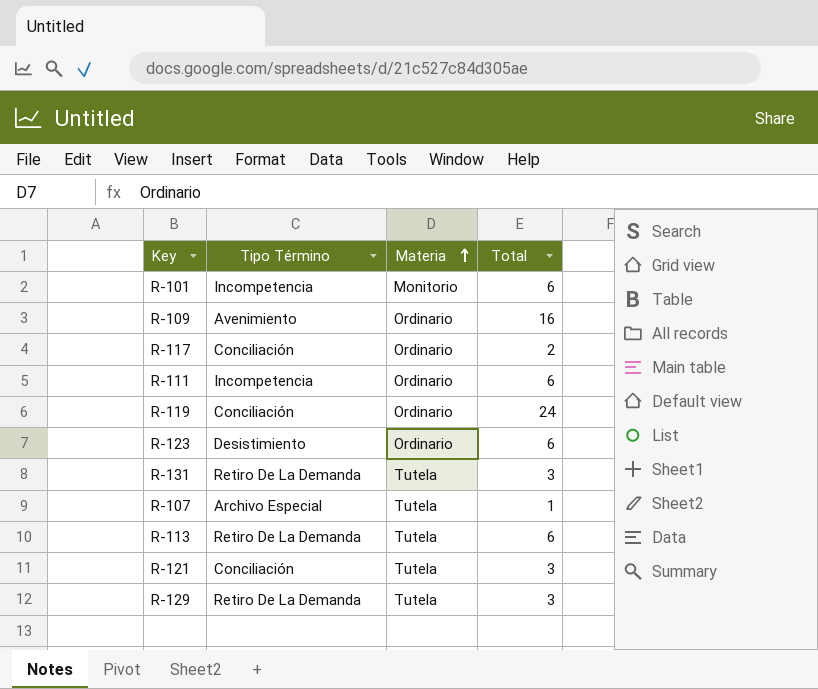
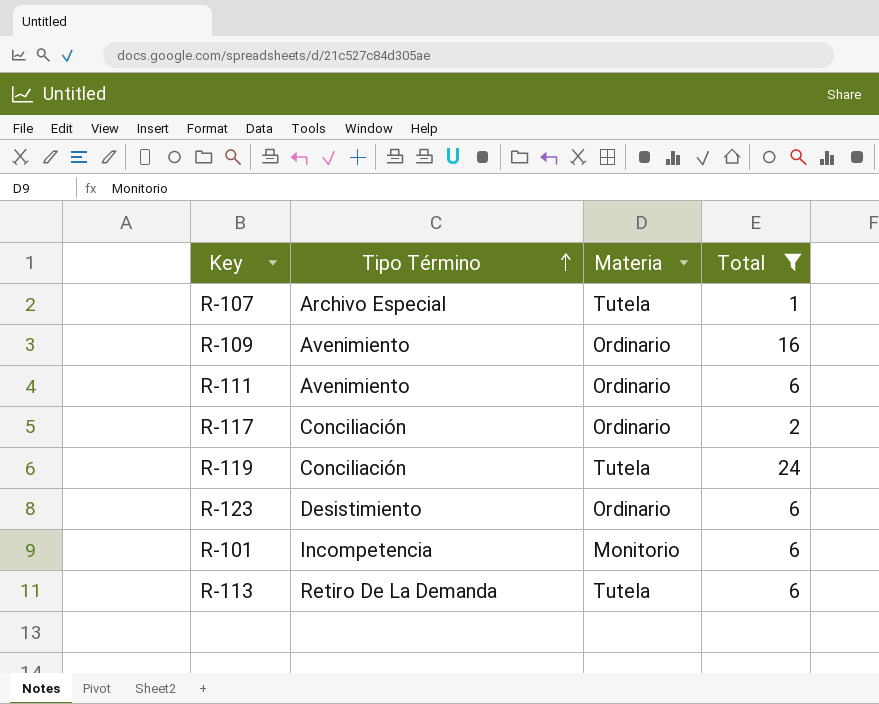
filter: none -> Total != 3
row order: Materia ascending -> Tipo Término ascending
R-111 | Tipo Término: Incompetencia -> Avenimiento
R-119 | Materia: Ordinario -> Tutela

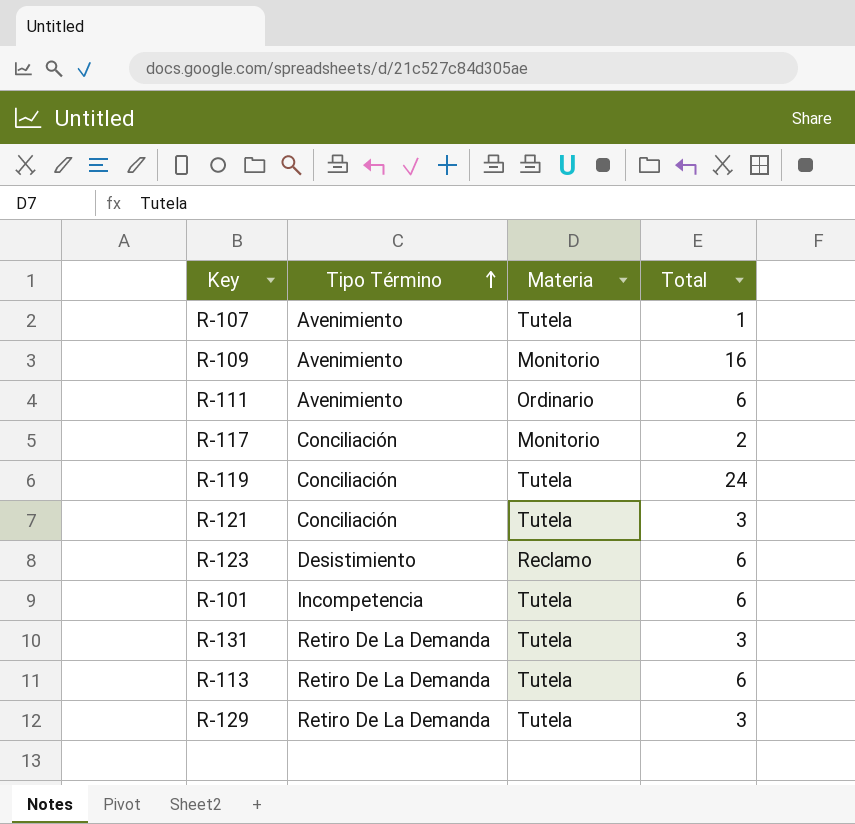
filter: Total != 3 -> none
R-107 | Tipo Término: Archivo Especial -> Avenimiento
R-109 | Materia: Ordinario -> Monitorio
R-117 | Materia: Ordinario -> Monitorio
R-123 | Materia: Ordinario -> Reclamo
R-101 | Materia: Monitorio -> Tutela

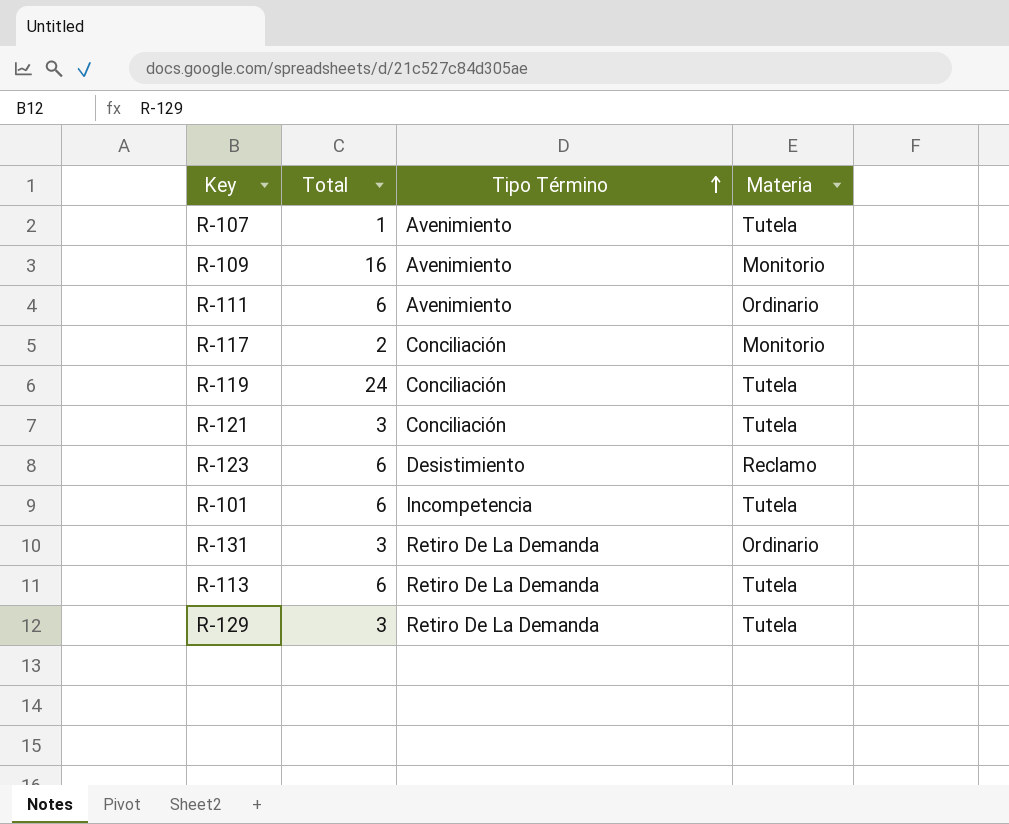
column Total | position: 4 -> 2
R-131 | Materia: Tutela -> Ordinario

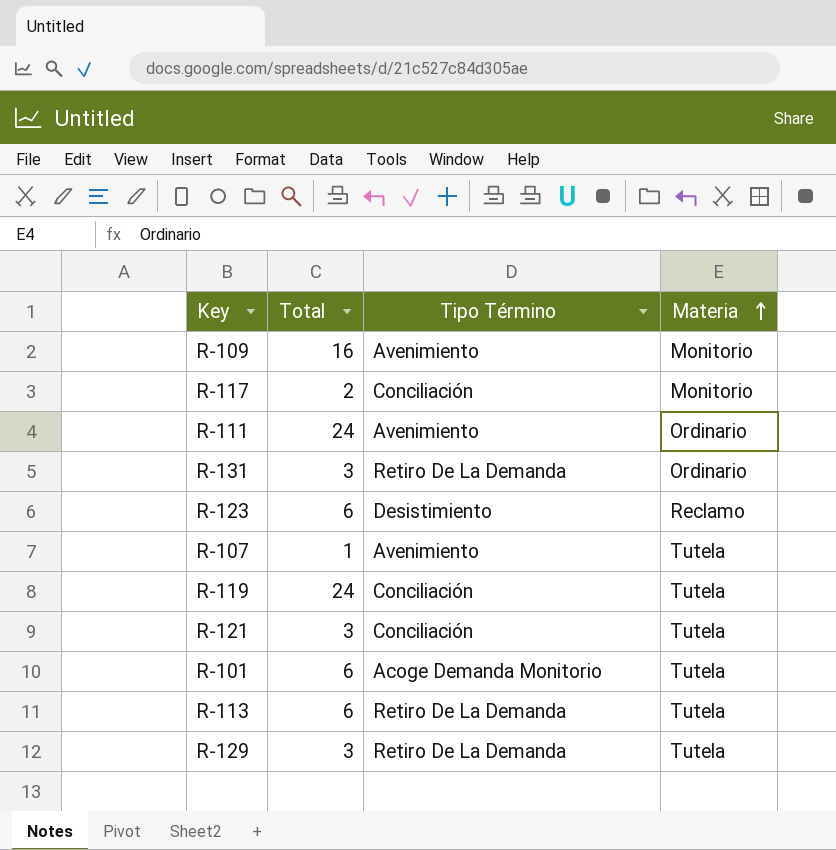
row order: Tipo Término ascending -> Materia ascending
R-111 | Total: 6 -> 24
R-101 | Tipo Término: Incompetencia -> Acoge Demanda Monitorio

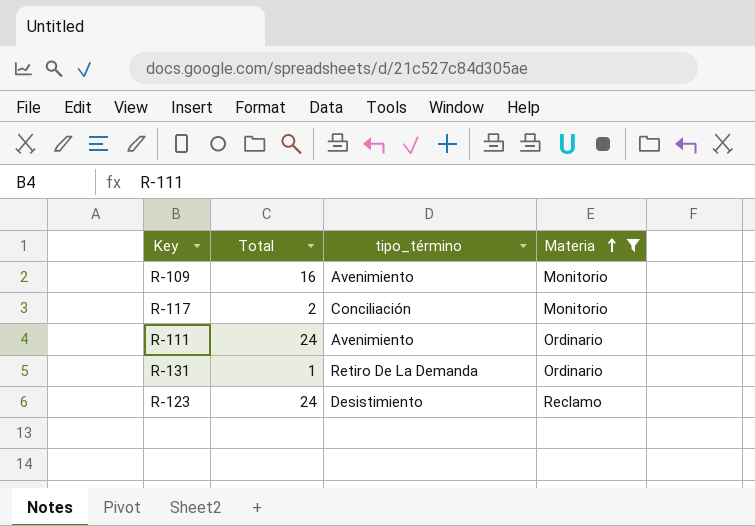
filter: none -> Materia != Tutela
column name: Tipo Término -> tipo_término
R-131 | Total: 3 -> 1
R-123 | Total: 6 -> 24

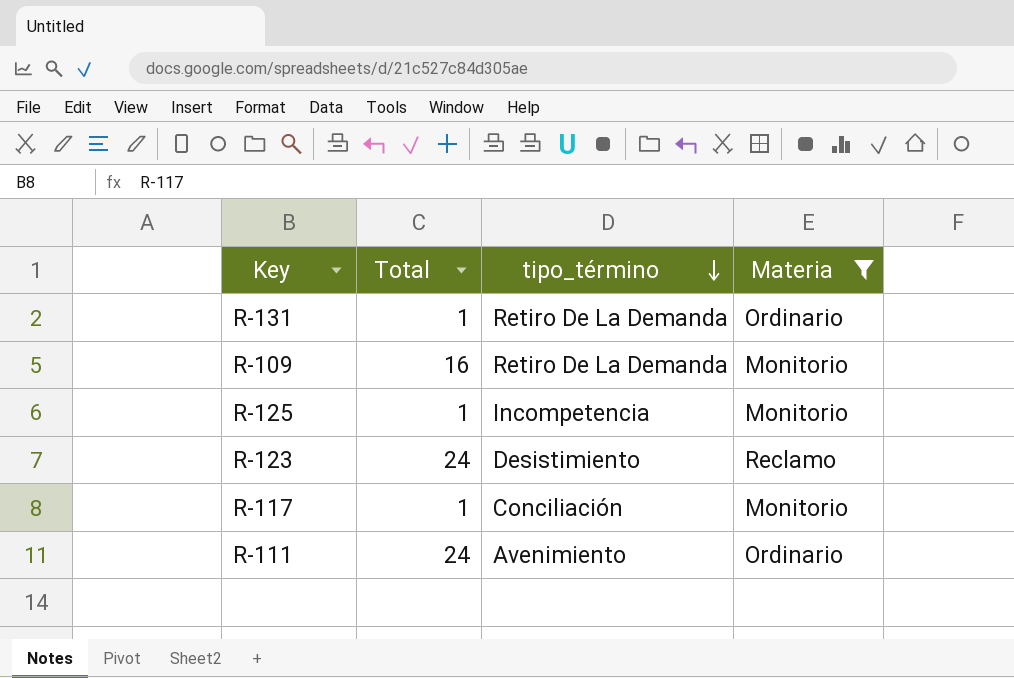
row order: Materia ascending -> tipo_término descending
R-109 | tipo_término: Avenimiento -> Retiro De La Demanda
row R-125: none -> 1 | Incompetencia | Monitorio
R-117 | Total: 2 -> 1

